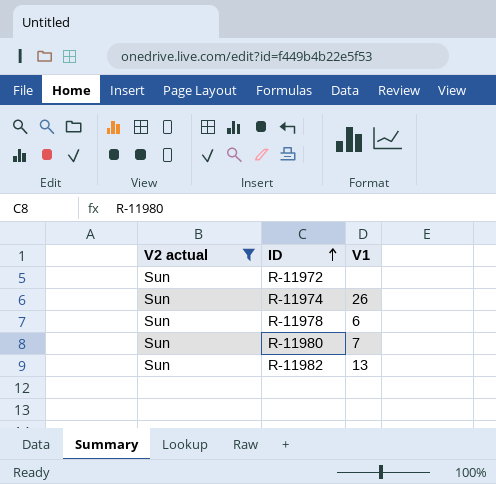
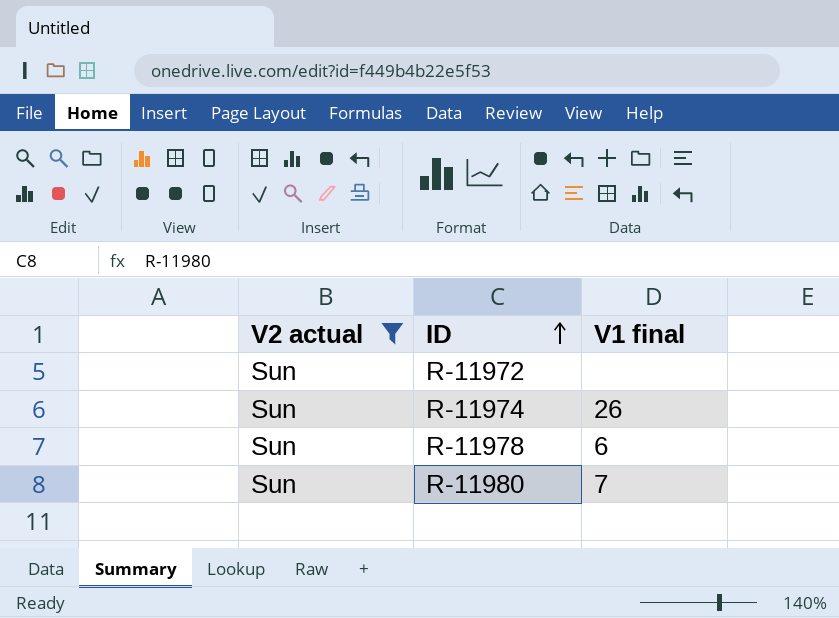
column name: V1 -> V1 final
row R-11982: Sun | 13 -> none

